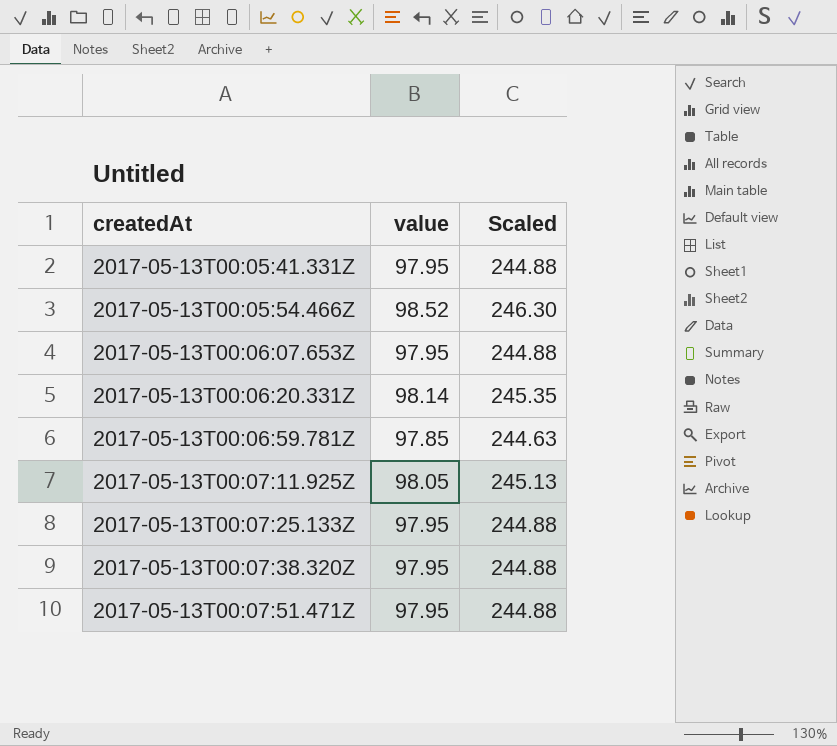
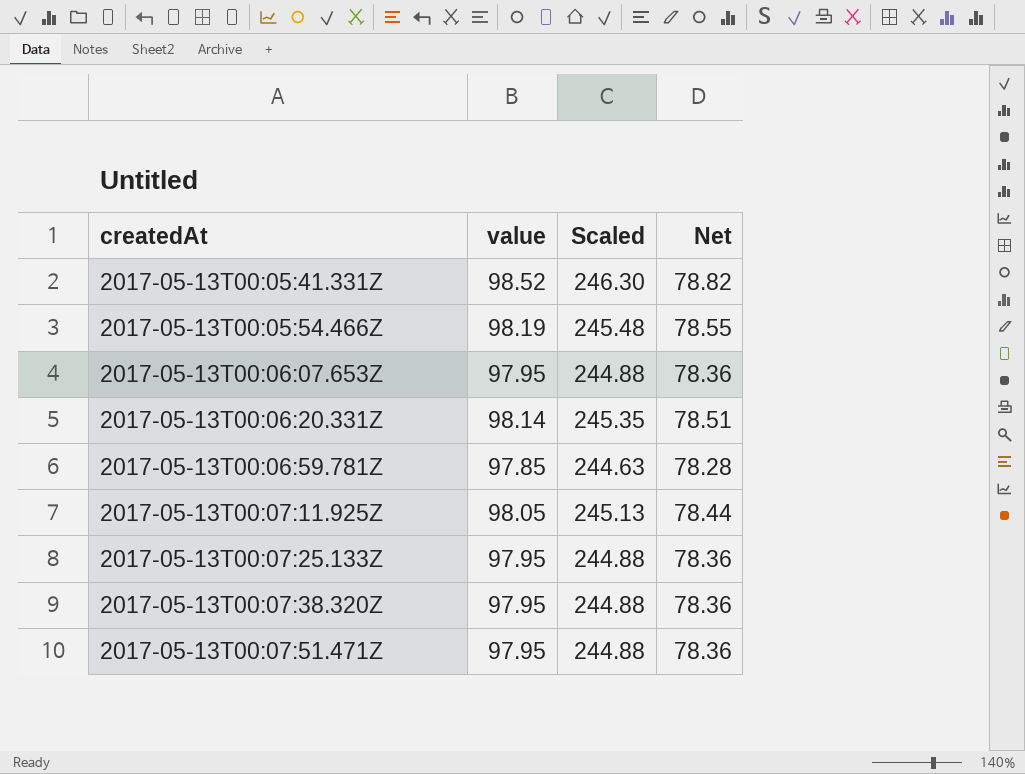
column Net | formula: none -> [value] * 0.8
2017-05-13T00:05:41.331Z | value: 97.95 -> 98.52
2017-05-13T00:05:41.331Z | Scaled: 244.88 -> 246.30
2017-05-13T00:05:54.466Z | value: 98.52 -> 98.19
2017-05-13T00:05:54.466Z | Scaled: 246.30 -> 245.48

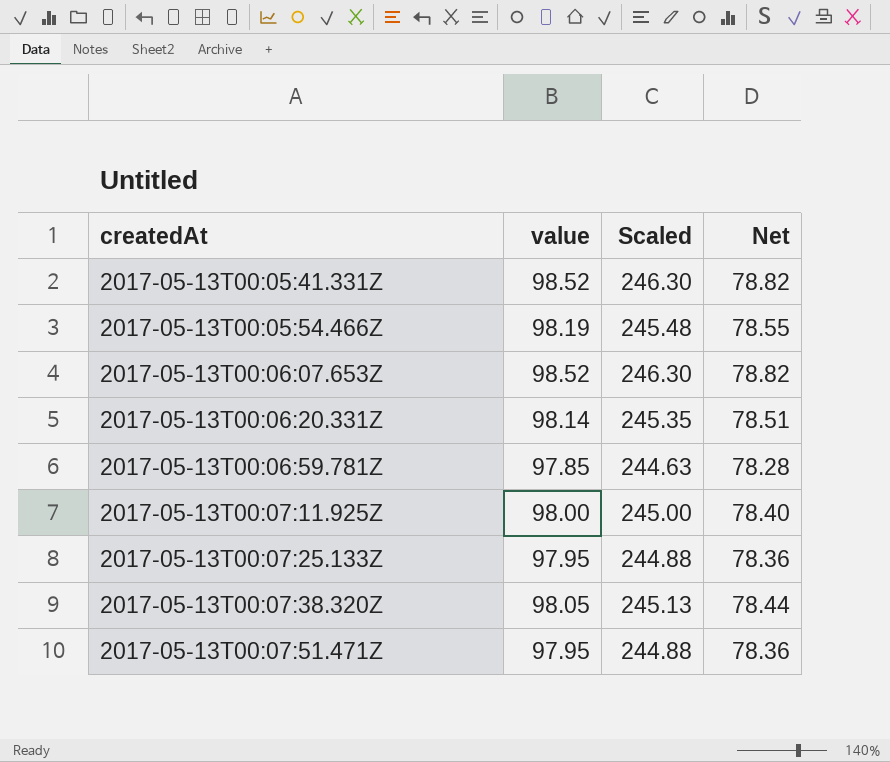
2017-05-13T00:06:07.653Z | value: 97.95 -> 98.52
2017-05-13T00:06:07.653Z | Scaled: 244.88 -> 246.30
2017-05-13T00:06:07.653Z | Net: 78.36 -> 78.82
2017-05-13T00:07:11.925Z | value: 98.05 -> 98.00
2017-05-13T00:07:11.925Z | Scaled: 245.13 -> 245.00
2017-05-13T00:07:11.925Z | Net: 78.44 -> 78.40
2017-05-13T00:07:38.320Z | value: 97.95 -> 98.05
2017-05-13T00:07:38.320Z | Scaled: 244.88 -> 245.13
2017-05-13T00:07:38.320Z | Net: 78.36 -> 78.44

